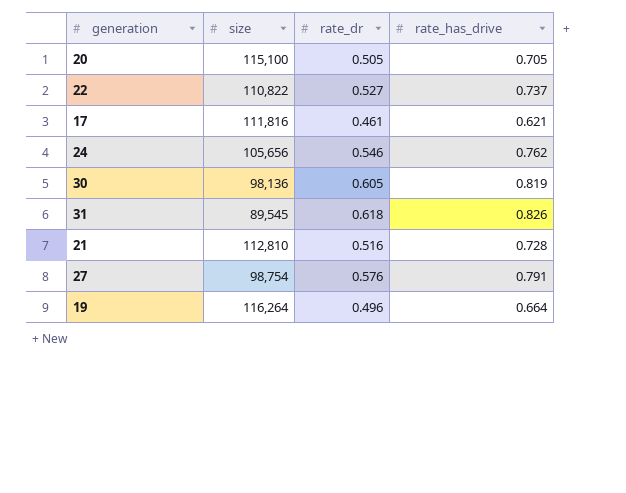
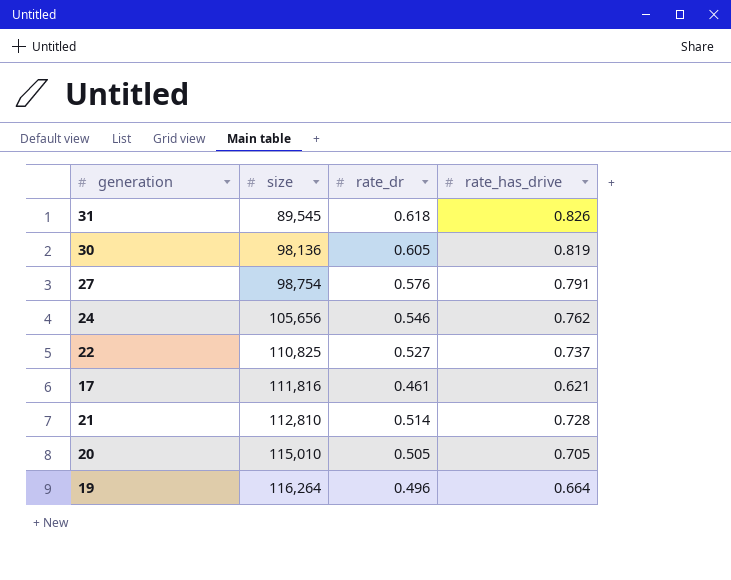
row order: none -> size ascending
22 | size: 110,822 -> 110,825
21 | rate_dr: 0.516 -> 0.514
20 | size: 115,100 -> 115,010

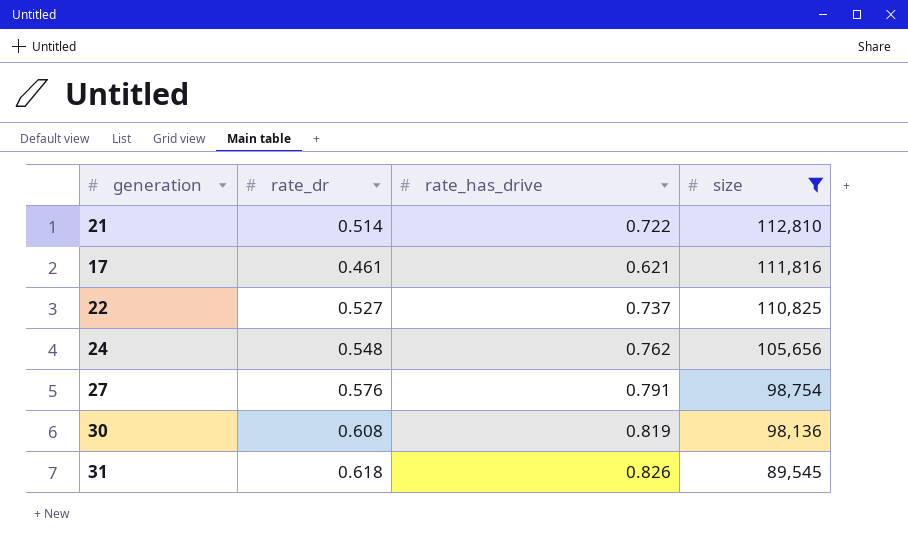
filter: none -> size <= 112,810
row order: size ascending -> size descending
column size | position: 2 -> 4
21 | rate_has_drive: 0.728 -> 0.722
24 | rate_dr: 0.546 -> 0.548
30 | rate_dr: 0.605 -> 0.608

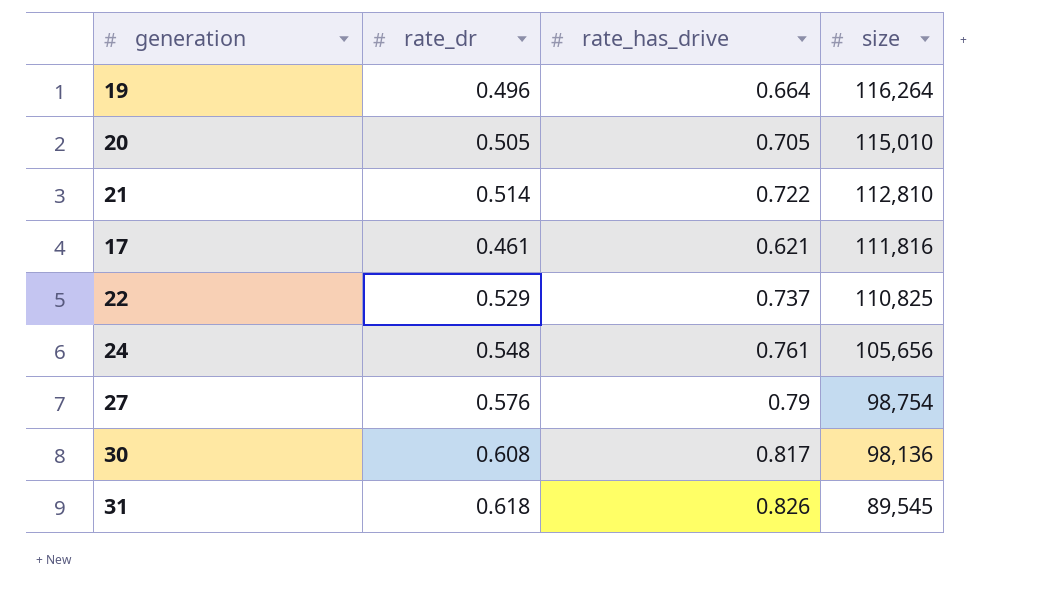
filter: size <= 112,810 -> none
22 | rate_dr: 0.527 -> 0.529
24 | rate_has_drive: 0.762 -> 0.761
27 | rate_has_drive: 0.791 -> 0.79
30 | rate_has_drive: 0.819 -> 0.817

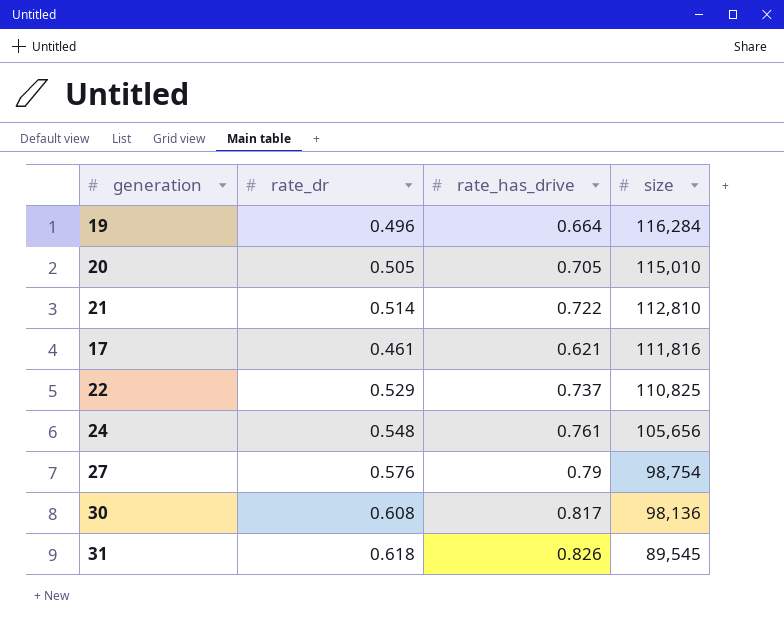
19 | size: 116,264 -> 116,284

